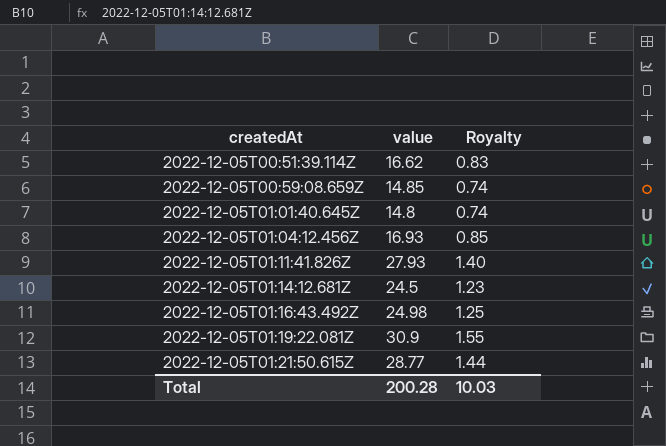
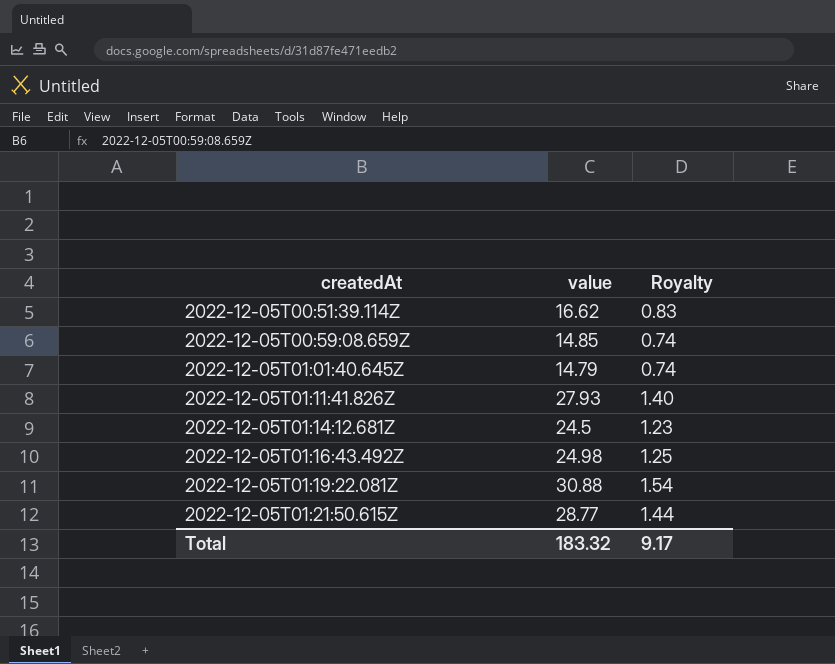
row 2022-12-05T01:04:12.456Z: 16.93 | 0.85 -> none
2022-12-05T01:01:40.645Z | value: 14.8 -> 14.79
2022-12-05T01:19:22.081Z | value: 30.9 -> 30.88
2022-12-05T01:19:22.081Z | Royalty: 1.55 -> 1.54
Total | value: 200.28 -> 183.32
Total | Royalty: 10.03 -> 9.17

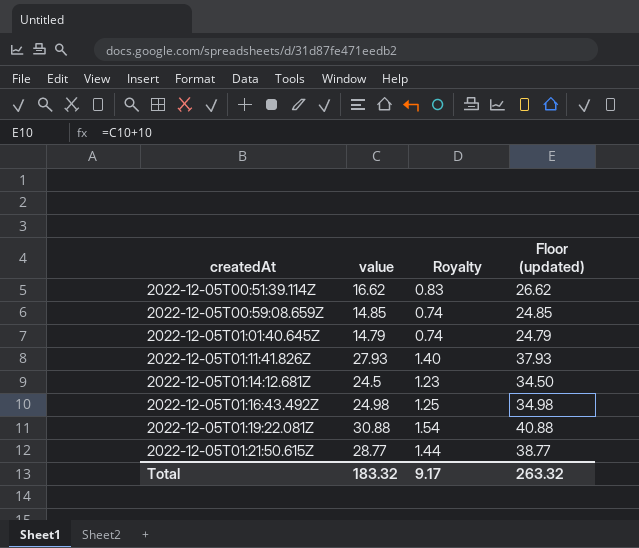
column Floor (updated) | formula: none -> [value] + 10

